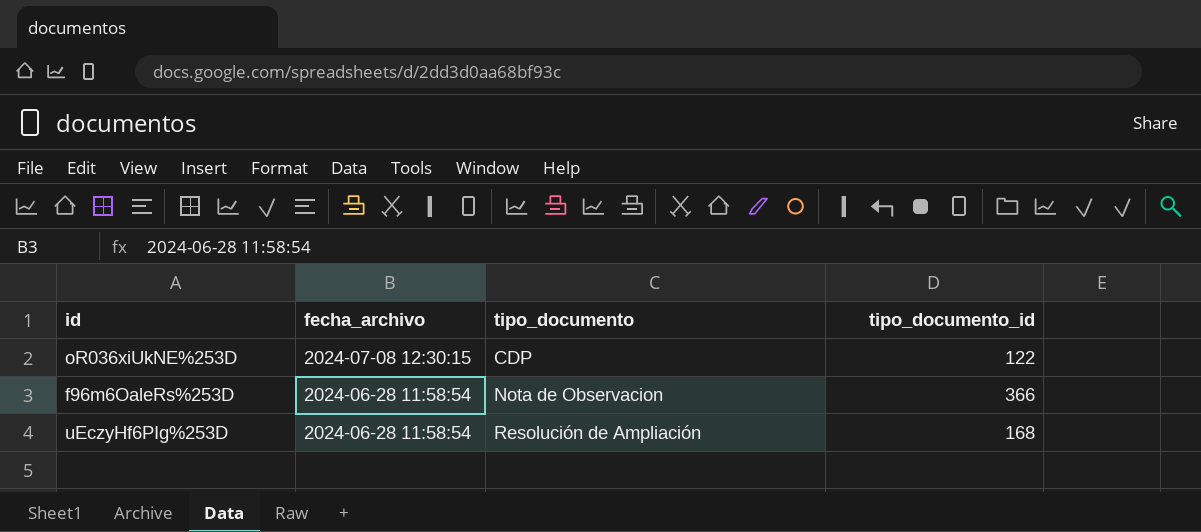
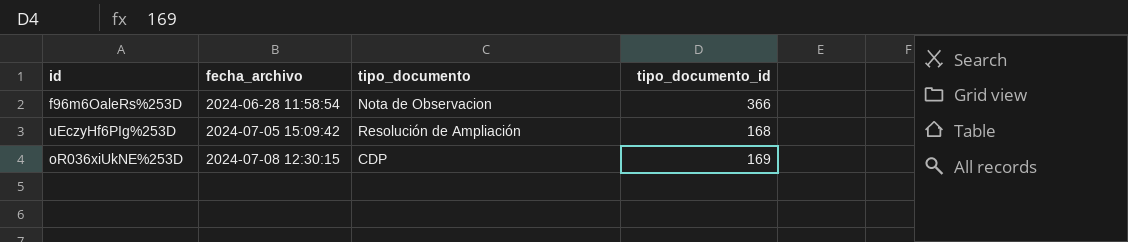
row order: fecha_archivo descending -> fecha_archivo ascending
uEczyHf6PIg%253D | fecha_archivo: 2024-06-28 11:58:54 -> 2024-07-05 15:09:42
oR036xiUkNE%253D | tipo_documento_id: 122 -> 169

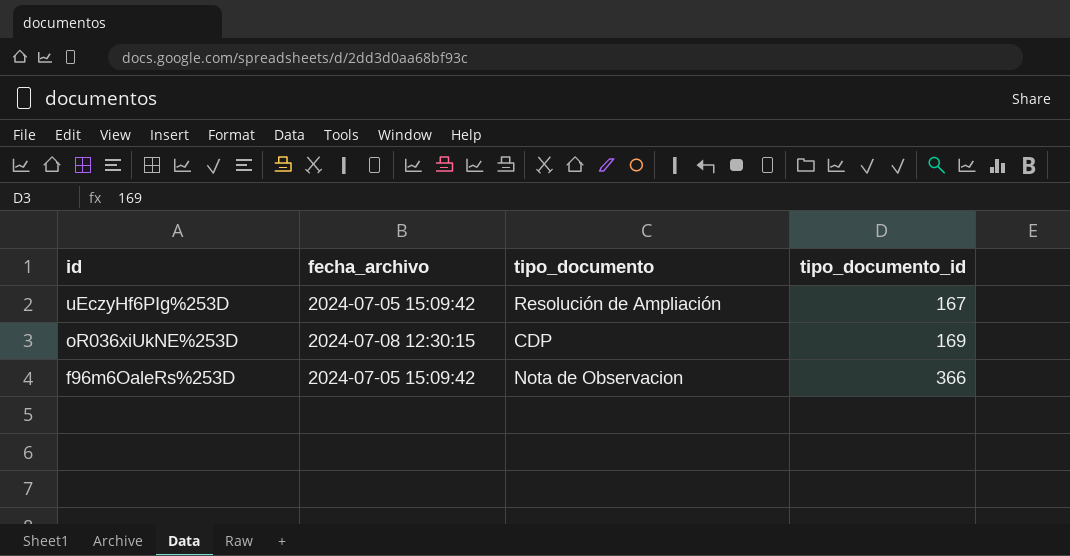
row order: fecha_archivo ascending -> id descending
uEczyHf6PIg%253D | tipo_documento_id: 168 -> 167
f96m6OaleRs%253D | fecha_archivo: 2024-06-28 11:58:54 -> 2024-07-05 15:09:42

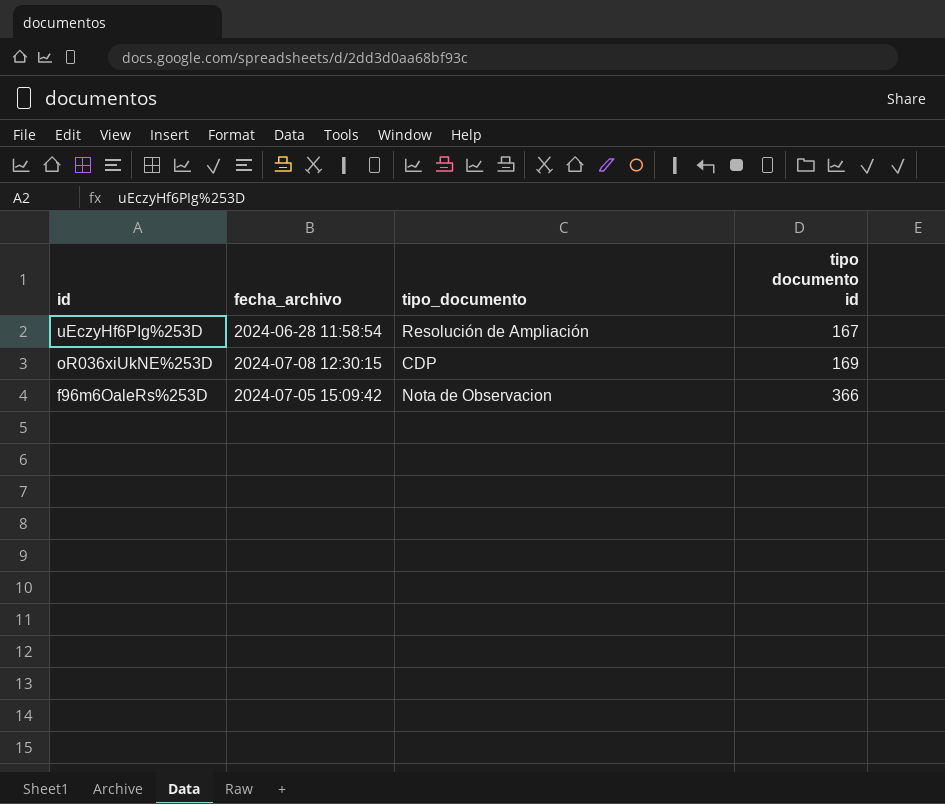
column name: tipo_documento_id -> tipo documento id
uEczyHf6PIg%253D | fecha_archivo: 2024-07-05 15:09:42 -> 2024-06-28 11:58:54

